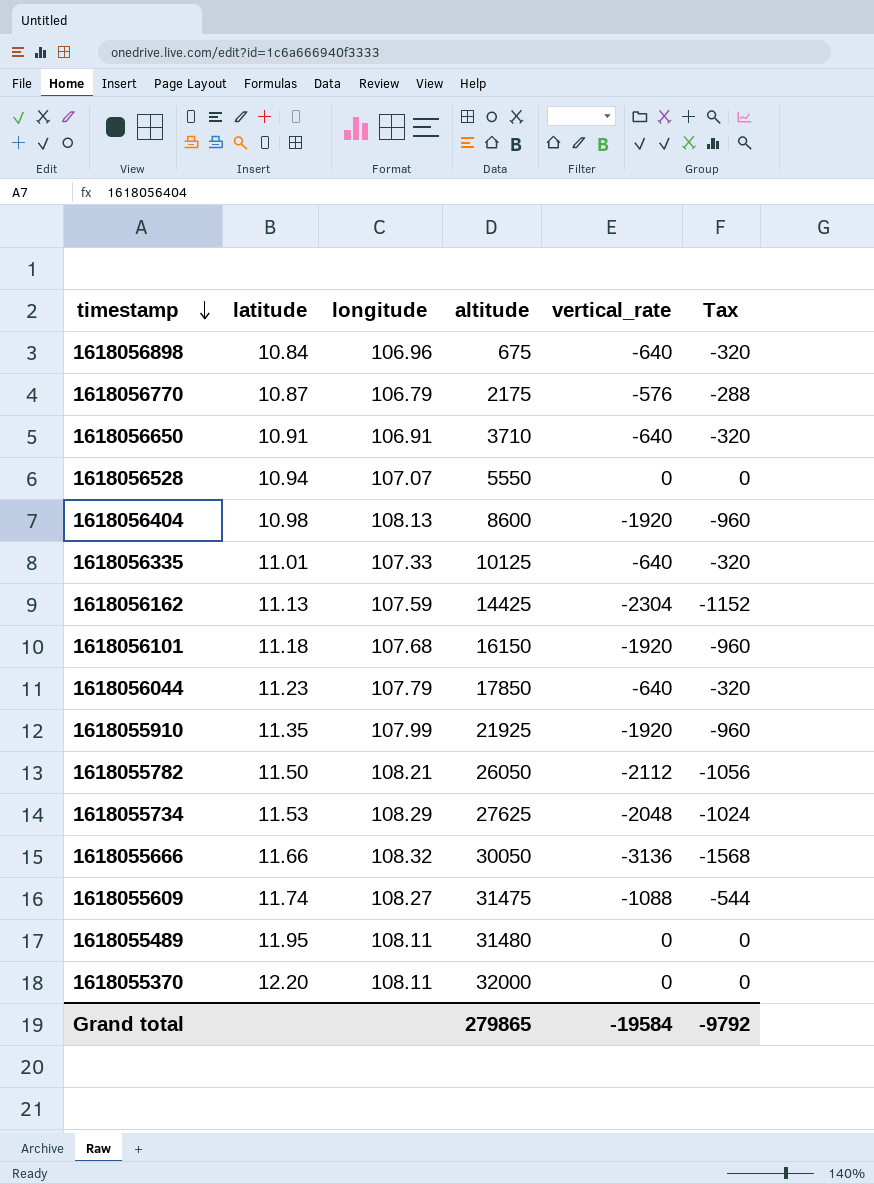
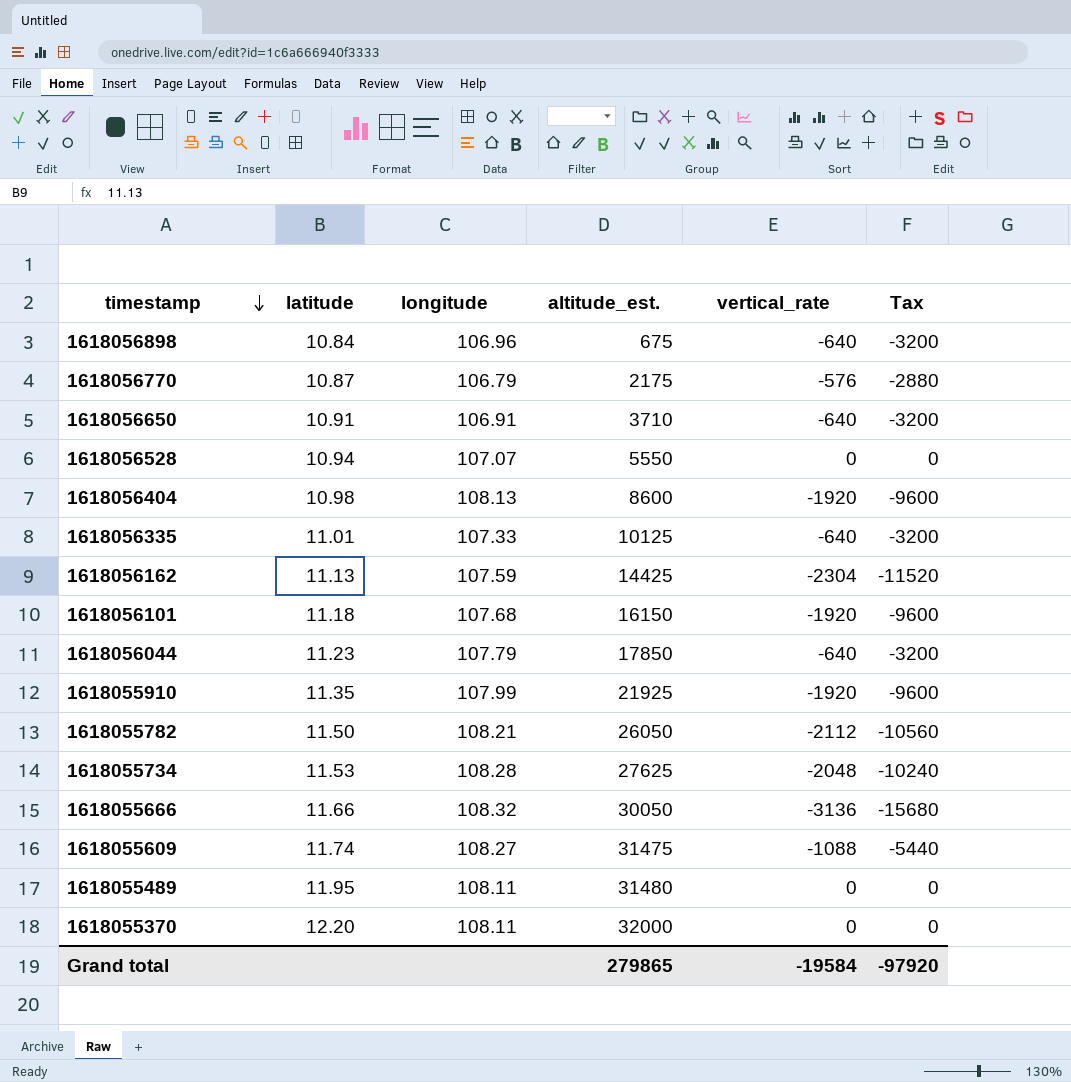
column name: altitude -> altitude_est.
column Tax | formula: [vertical_rate] * 0.5 -> [vertical_rate] * 5
1618055734 | longitude: 108.29 -> 108.28
Grand total | Tax: -9792 -> -97920

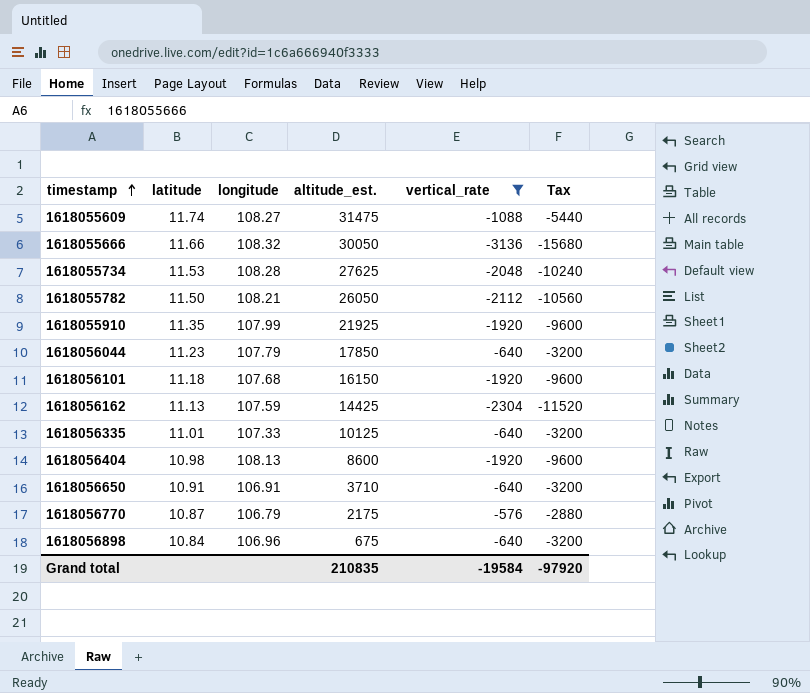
filter: none -> vertical_rate != 0
row order: timestamp descending -> timestamp ascending
Grand total | altitude_est.: 279865 -> 210835

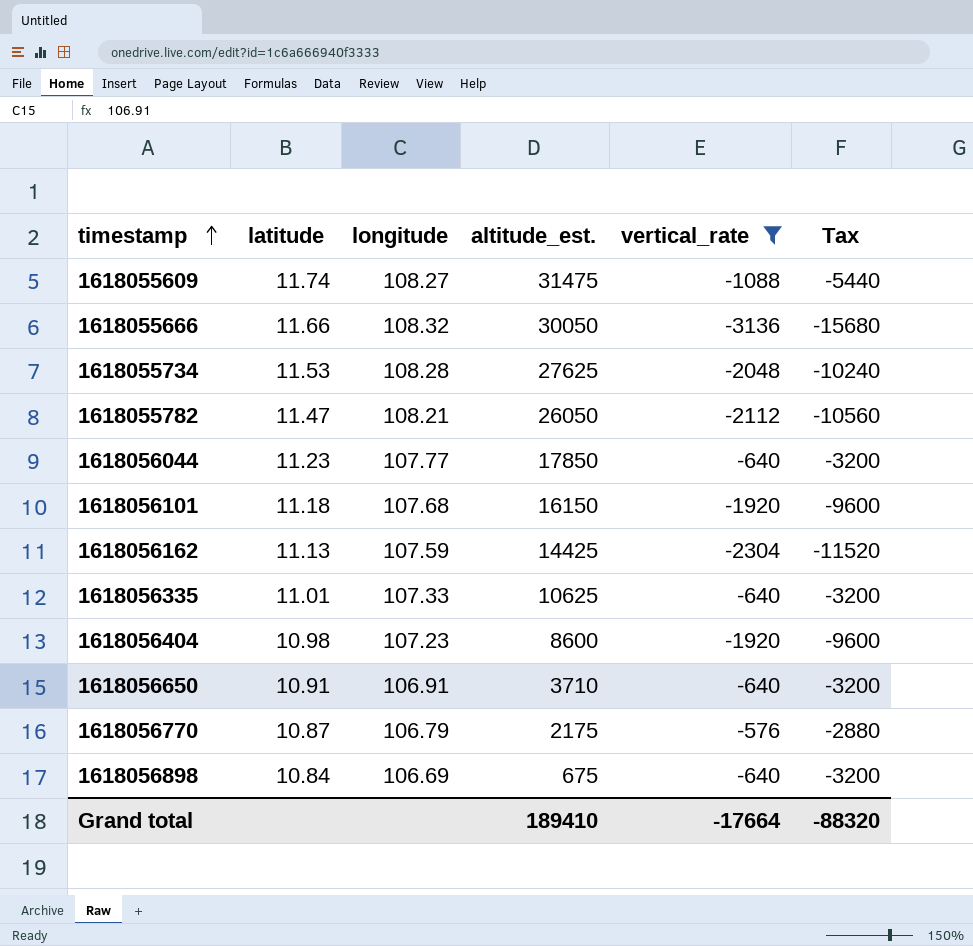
row 1618055910: 11.35 | 107.99 | 21925 | -1920 | -9600 -> none
1618055782 | latitude: 11.50 -> 11.47
1618056044 | longitude: 107.79 -> 107.77
1618056335 | altitude_est.: 10125 -> 10625
1618056404 | longitude: 108.13 -> 107.23
1618056898 | longitude: 106.96 -> 106.69
Grand total | altitude_est.: 210835 -> 189410
Grand total | vertical_rate: -19584 -> -17664
Grand total | Tax: -97920 -> -88320

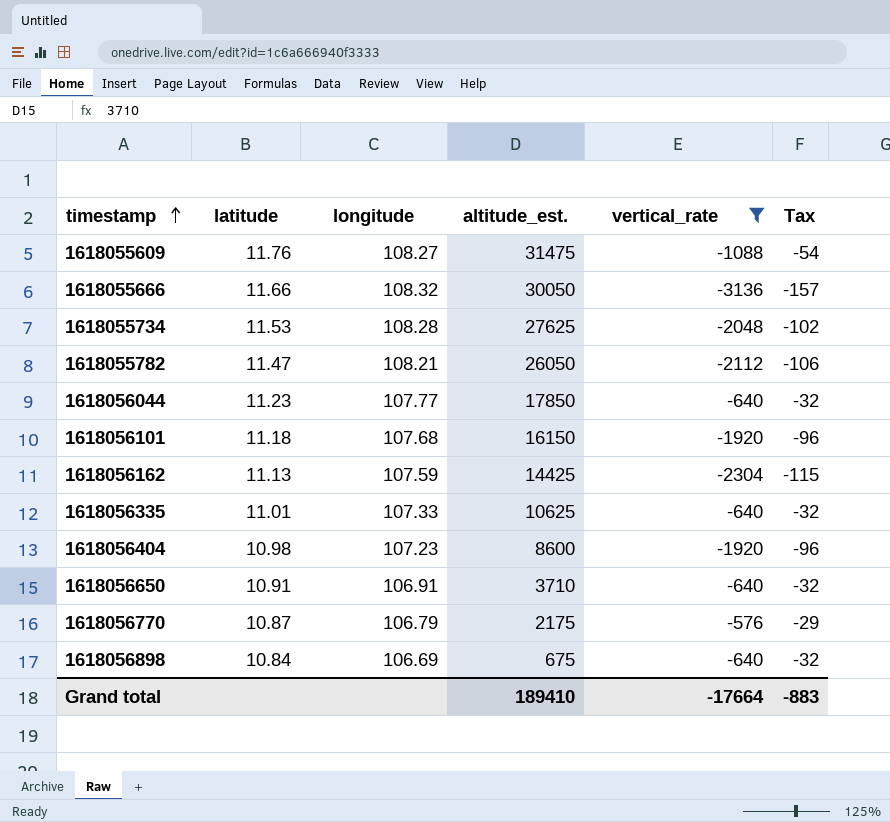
column Tax | formula: [vertical_rate] * 5 -> [vertical_rate] * 0.05
1618055609 | latitude: 11.74 -> 11.76
Grand total | Tax: -88320 -> -883

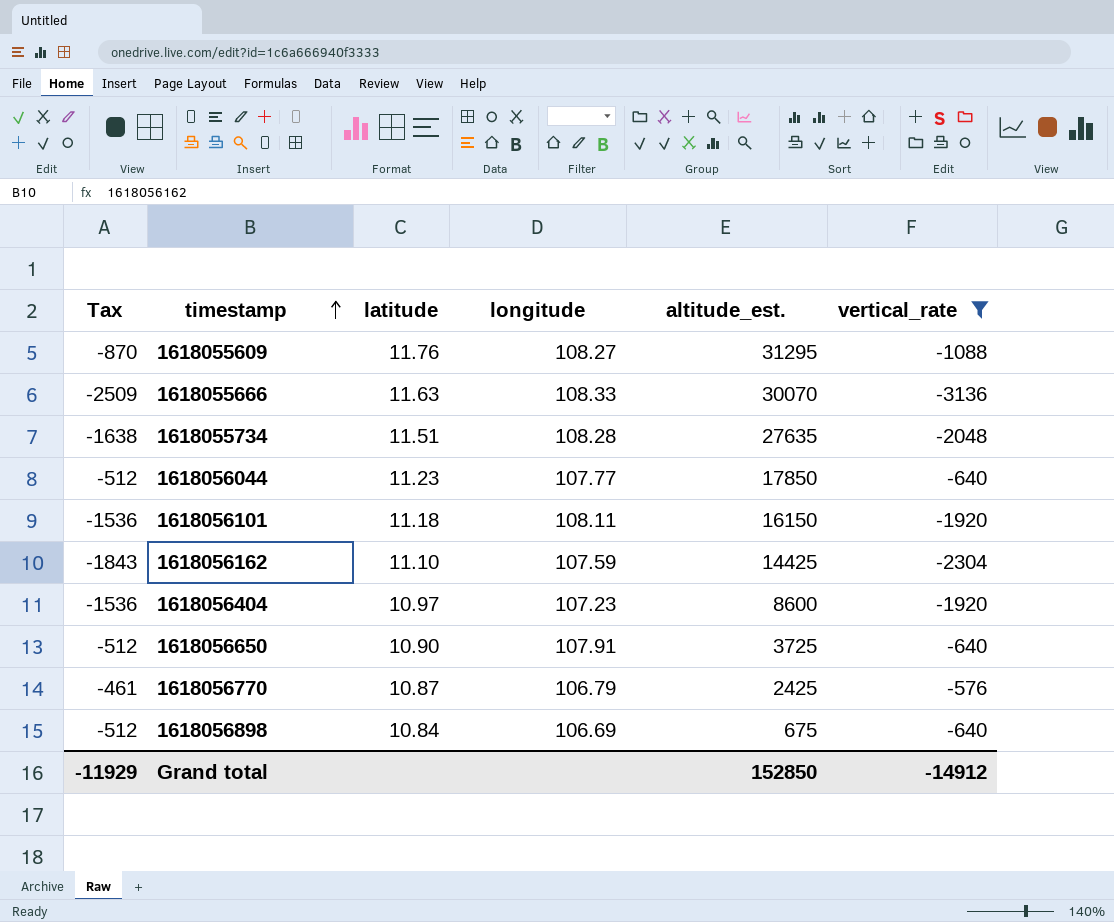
column Tax | formula: [vertical_rate] * 0.05 -> [vertical_rate] * 0.8
column Tax | position: 6 -> 1
row 1618055782: 11.47 | 108.21 | 26050 | -2112 | -106 -> none
row 1618056335: 11.01 | 107.33 | 10625 | -640 | -32 -> none
1618055609 | altitude_est.: 31475 -> 31295
1618055666 | latitude: 11.66 -> 11.63
1618055666 | longitude: 108.32 -> 108.33
1618055666 | altitude_est.: 30050 -> 30070
1618055734 | latitude: 11.53 -> 11.51
1618055734 | altitude_est.: 27625 -> 27635
1618056101 | longitude: 107.68 -> 108.11
1618056162 | latitude: 11.13 -> 11.10
1618056404 | latitude: 10.98 -> 10.97
1618056650 | latitude: 10.91 -> 10.90
1618056650 | longitude: 106.91 -> 107.91
1618056650 | altitude_est.: 3710 -> 3725
1618056770 | altitude_est.: 2175 -> 2425
Grand total | Tax: -883 -> -11929
Grand total | altitude_est.: 189410 -> 152850
Grand total | vertical_rate: -17664 -> -14912

